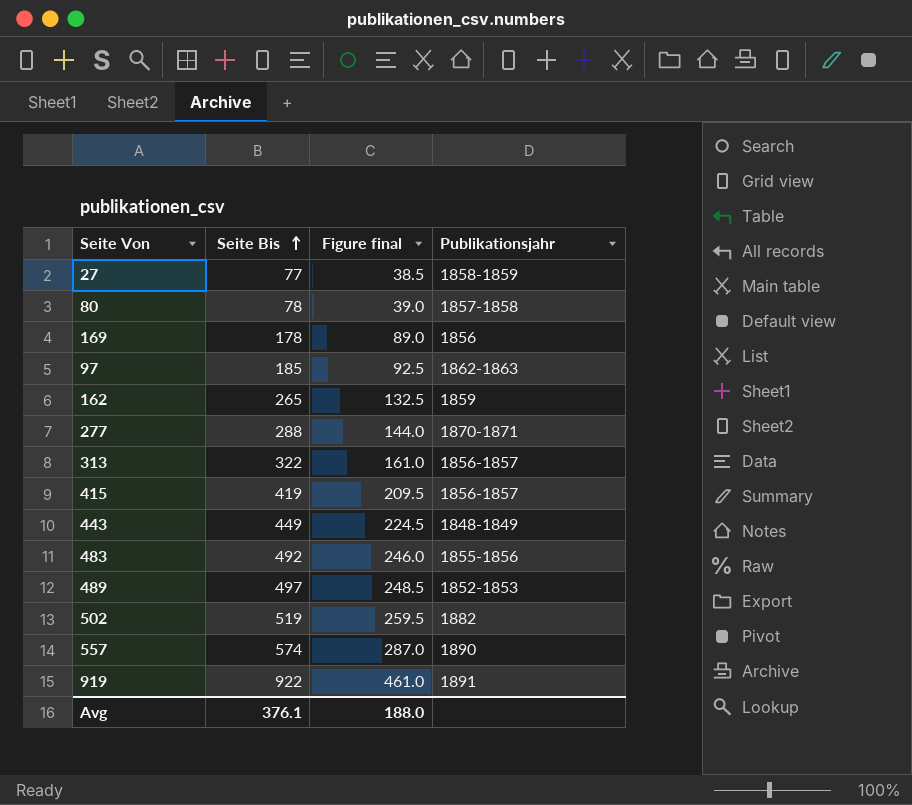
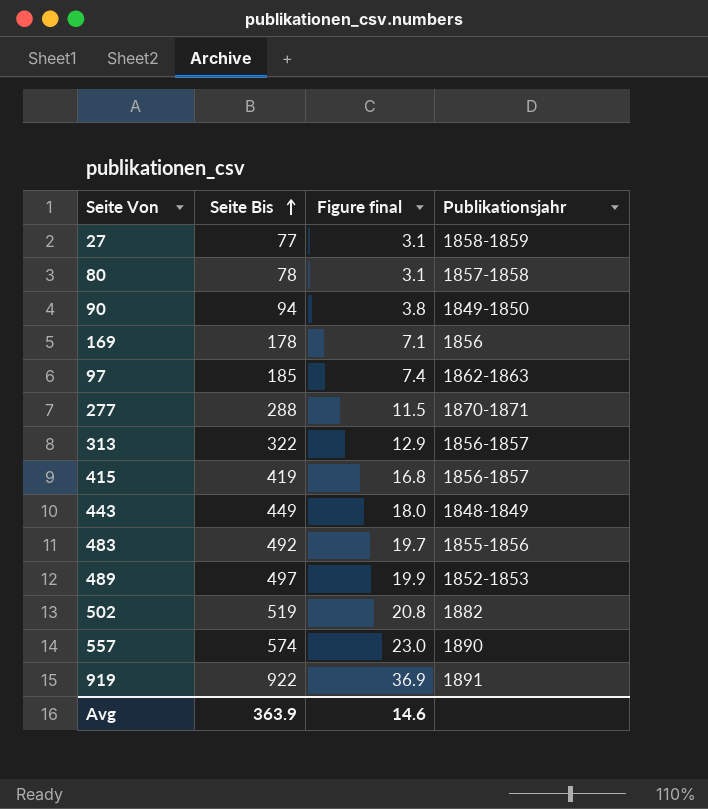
column Figure final | formula: [Seite Bis] * 0.5 -> [Seite Bis] * 0.04
row 162: 265 | 132.5 | 1859 -> none
row 90: none -> 94 | 3.8 | 1849-1850
Avg | Seite Bis: 376.1 -> 363.9
Avg | Figure final: 188.0 -> 14.6

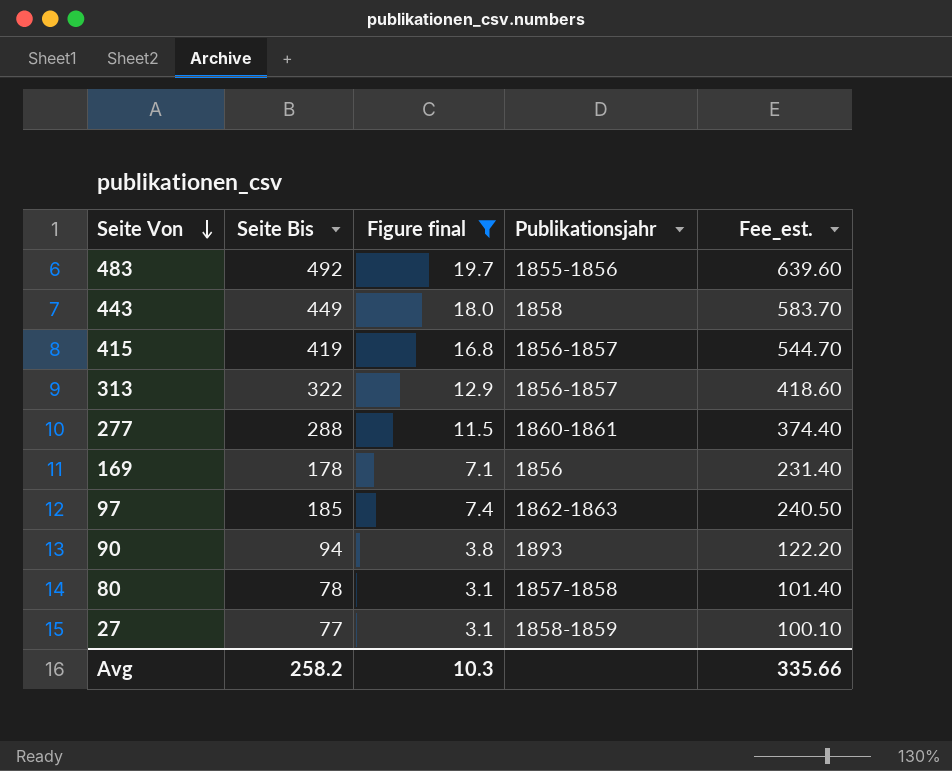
filter: none -> Figure final <= 19.7
row order: Seite Bis ascending -> Seite Von descending
column Fee_est. | formula: none -> [Seite Bis] * 1.3
443 | Publikationsjahr: 1848-1849 -> 1858
277 | Publikationsjahr: 1870-1871 -> 1860-1861
90 | Publikationsjahr: 1849-1850 -> 1893
Avg | Seite Bis: 363.9 -> 258.2
Avg | Figure final: 14.6 -> 10.3

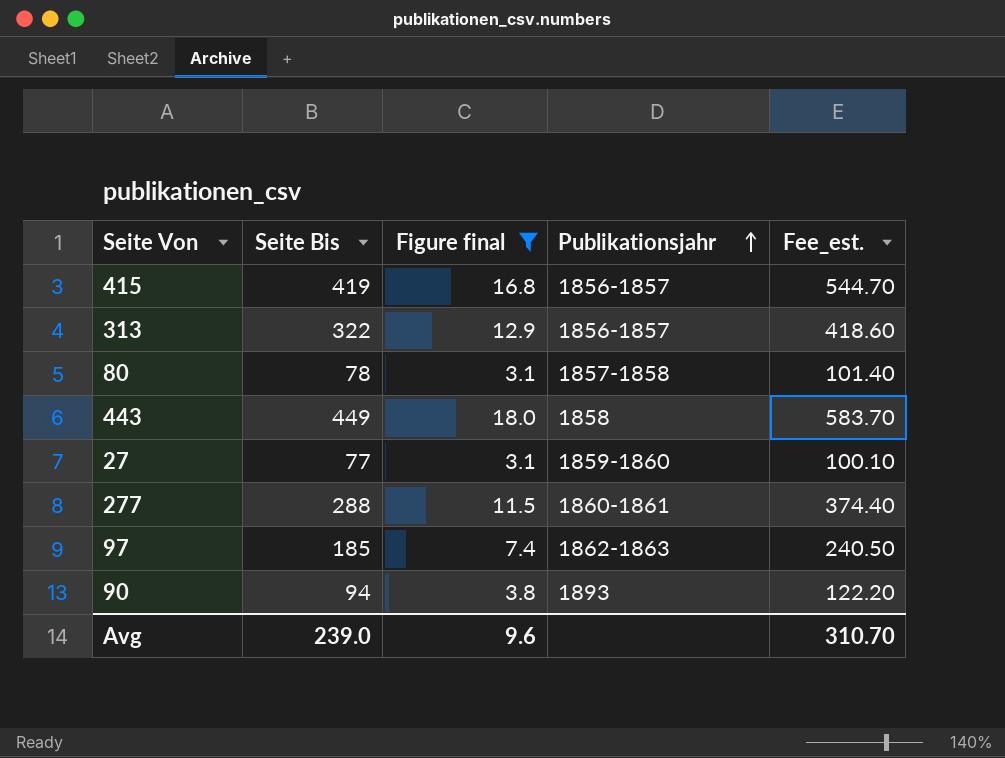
row order: Seite Von descending -> Publikationsjahr ascending
row 483: 492 | 19.7 | 1855-1856 | 639.60 -> none
row 169: 178 | 7.1 | 1856 | 231.40 -> none
27 | Publikationsjahr: 1858-1859 -> 1859-1860
Avg | Seite Bis: 258.2 -> 239.0
Avg | Figure final: 10.3 -> 9.6
Avg | Fee_est.: 335.66 -> 310.70

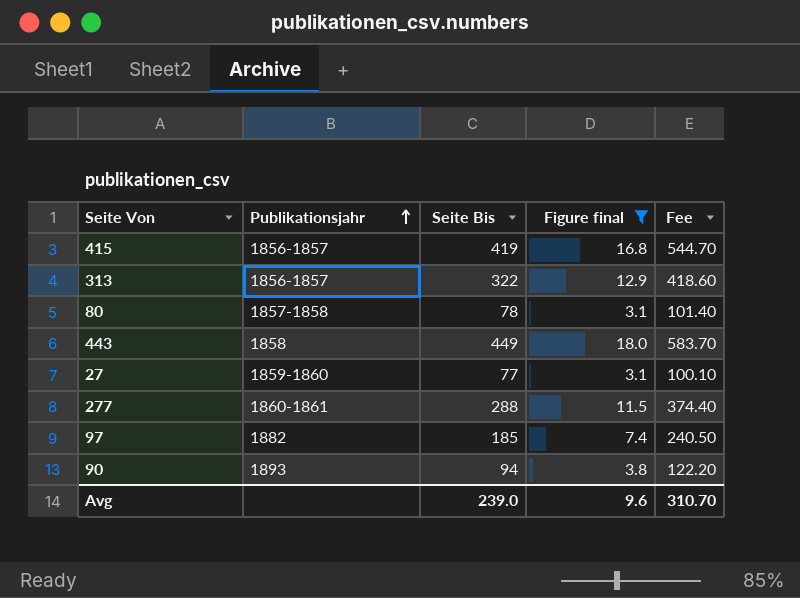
column Publikationsjahr | position: 4 -> 2
column name: Fee_est. -> Fee
97 | Publikationsjahr: 1862-1863 -> 1882

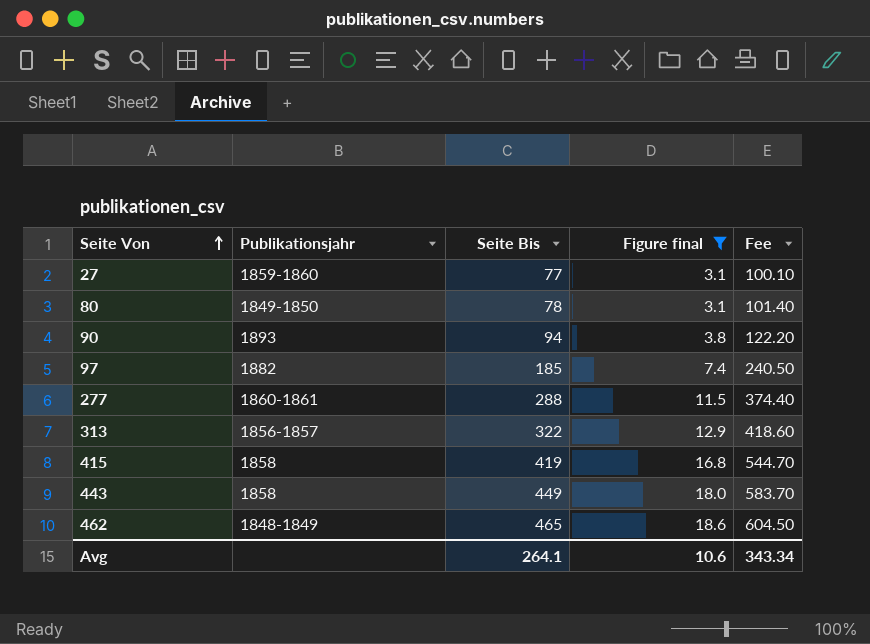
row order: Publikationsjahr ascending -> Seite Von ascending
80 | Publikationsjahr: 1857-1858 -> 1849-1850
415 | Publikationsjahr: 1856-1857 -> 1858
row 462: none -> 1848-1849 | 465 | 18.6 | 604.50
Avg | Seite Bis: 239.0 -> 264.1
Avg | Figure final: 9.6 -> 10.6
Avg | Fee: 310.70 -> 343.34

